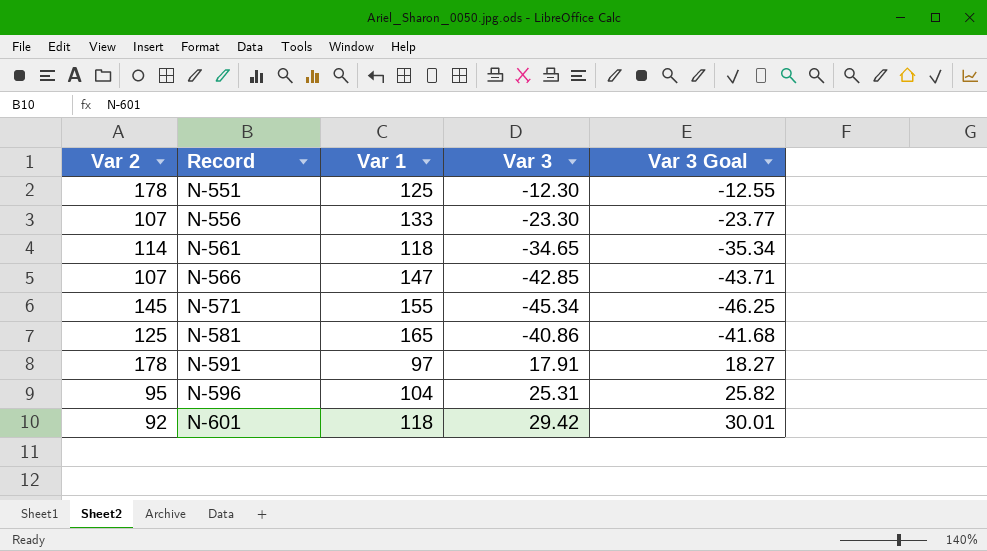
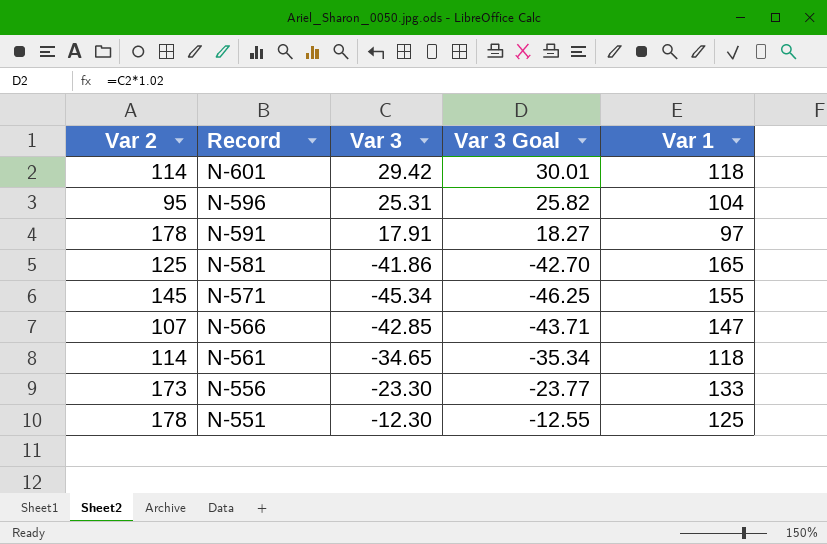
row order: Record ascending -> Record descending
column Var 1 | position: 3 -> 5
N-601 | Var 2: 92 -> 114
N-581 | Var 3: -40.86 -> -41.86
N-581 | Var 3 Goal: -41.68 -> -42.70
N-556 | Var 2: 107 -> 173

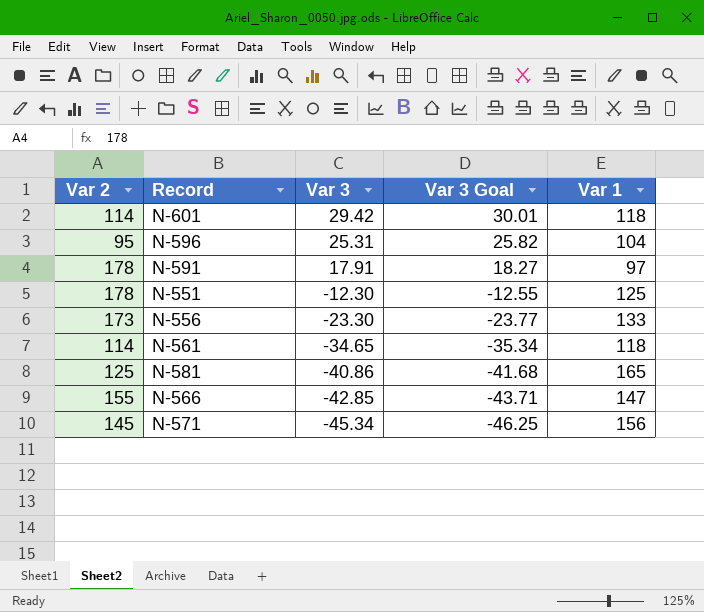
row order: Record descending -> Var 3 descending
N-581 | Var 3: -41.86 -> -40.86
N-581 | Var 3 Goal: -42.70 -> -41.68
N-566 | Var 2: 107 -> 155
N-571 | Var 1: 155 -> 156

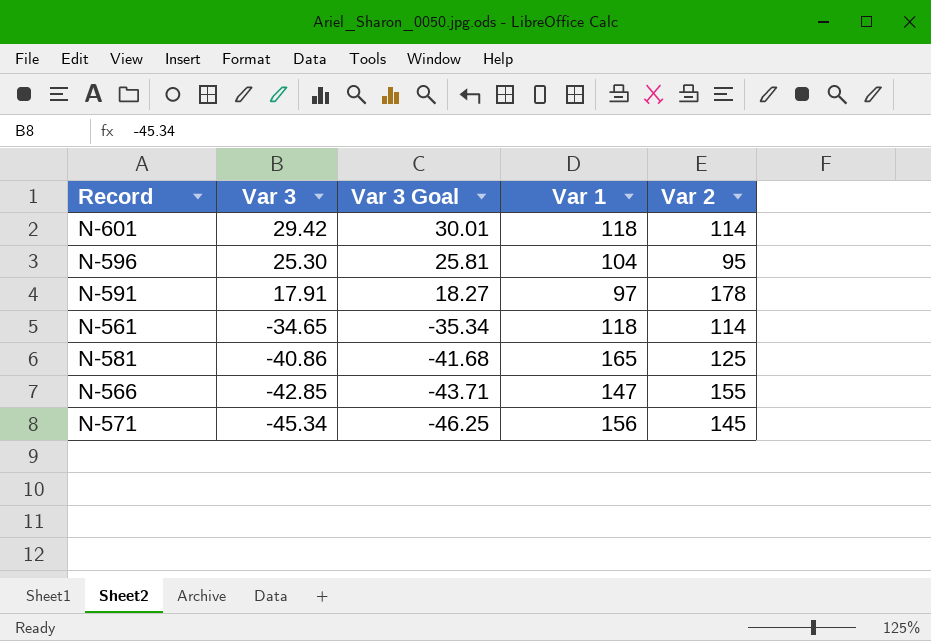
column Var 2 | position: 1 -> 5
row N-551: 178 | -12.30 | -12.55 | 125 -> none
row N-556: 173 | -23.30 | -23.77 | 133 -> none
N-596 | Var 3: 25.31 -> 25.30
N-596 | Var 3 Goal: 25.82 -> 25.81

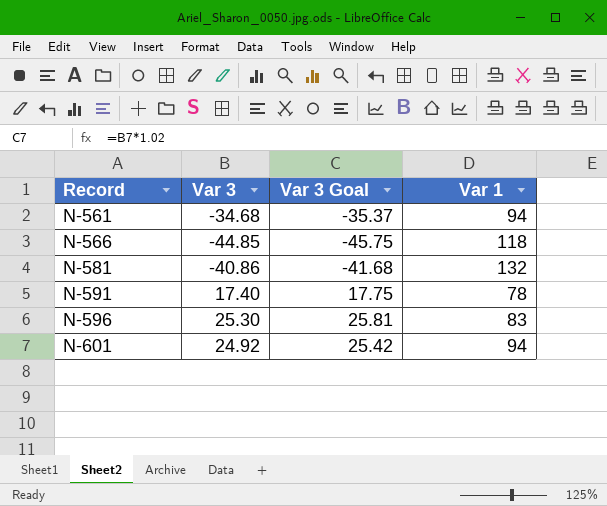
row order: Var 3 descending -> Record ascending
column Var 2 | position: 5 -> none
row N-571: -45.34 | -46.25 | 156 | 145 -> none
N-561 | Var 3: -34.65 -> -34.68
N-561 | Var 3 Goal: -35.34 -> -35.37
N-561 | Var 1: 118 -> 94
N-566 | Var 3: -42.85 -> -44.85
N-566 | Var 3 Goal: -43.71 -> -45.75
N-566 | Var 1: 147 -> 118
N-581 | Var 1: 165 -> 132
N-591 | Var 3: 17.91 -> 17.40
N-591 | Var 3 Goal: 18.27 -> 17.75
N-591 | Var 1: 97 -> 78
N-596 | Var 1: 104 -> 83
N-601 | Var 3: 29.42 -> 24.92
N-601 | Var 3 Goal: 30.01 -> 25.42
N-601 | Var 1: 118 -> 94

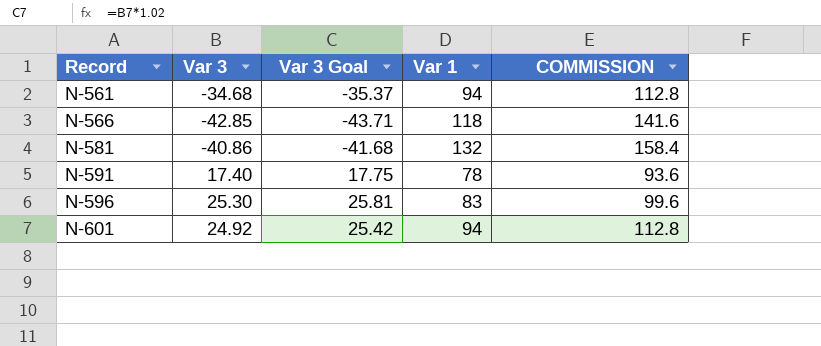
column COMMISSION | formula: none -> [Var 1] * 1.2
N-566 | Var 3: -44.85 -> -42.85
N-566 | Var 3 Goal: -45.75 -> -43.71

